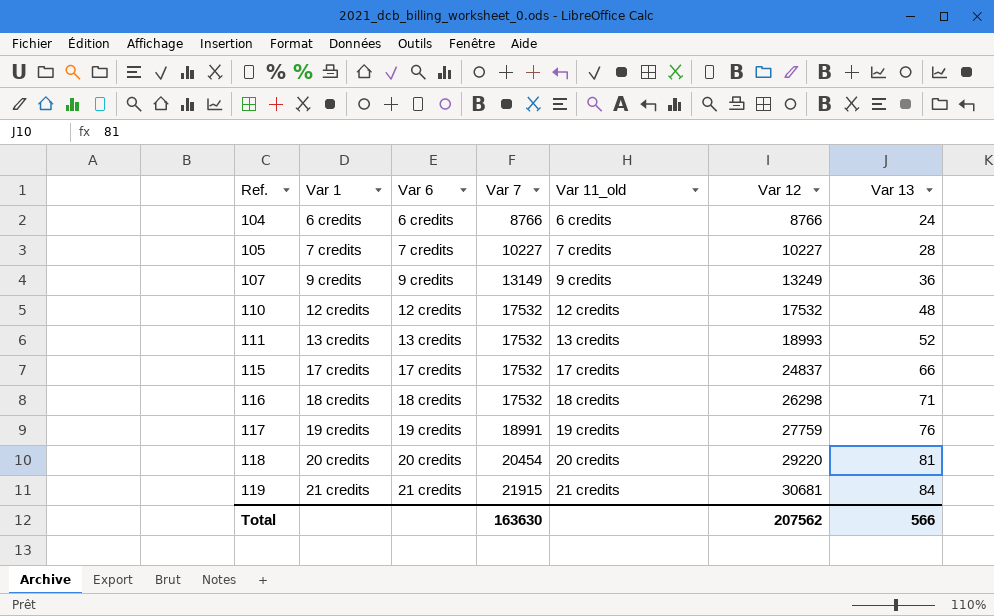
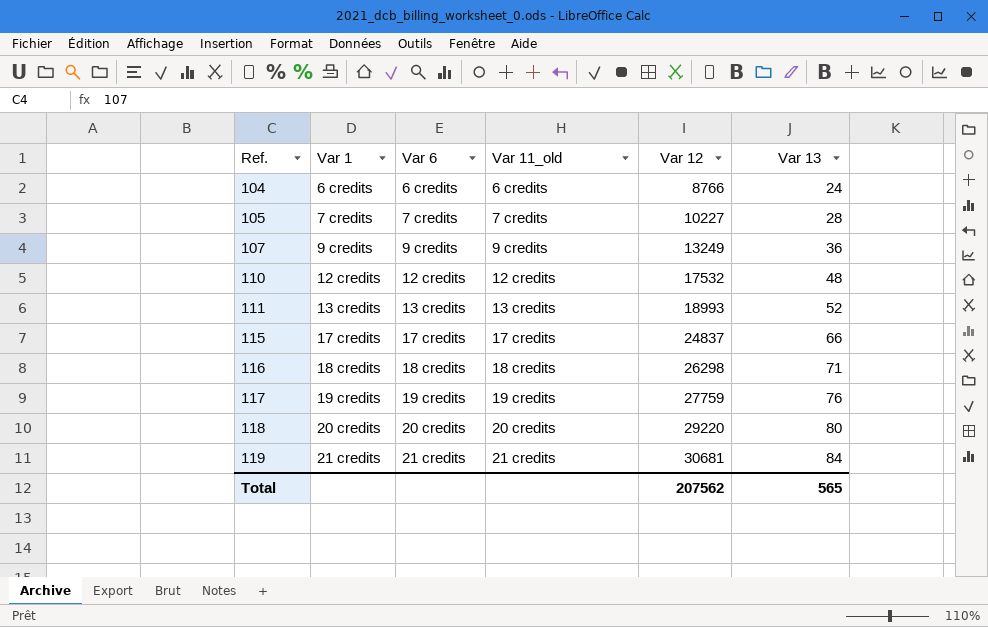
column Var 7 | position: 4 -> none
118 | Var 13: 81 -> 80
Total | Var 13: 566 -> 565

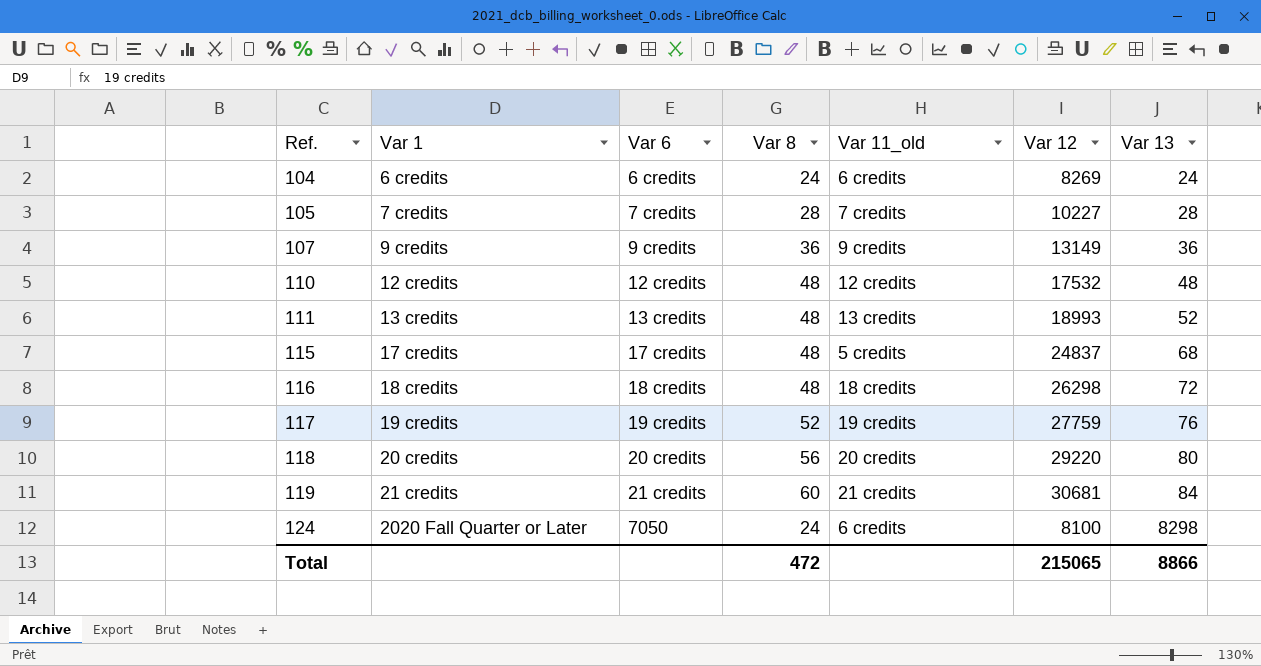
column Var 8 | position: none -> 4
104 | Var 12: 8766 -> 8269
107 | Var 12: 13249 -> 13149
115 | Var 11_old: 17 credits -> 5 credits
115 | Var 13: 66 -> 68
116 | Var 13: 71 -> 72
row 124: none -> 2020 Fall Quarter or Later | 7050 | 24 | 6 credits | 8100 | 8298
Total | Var 12: 207562 -> 215065
Total | Var 13: 565 -> 8866

